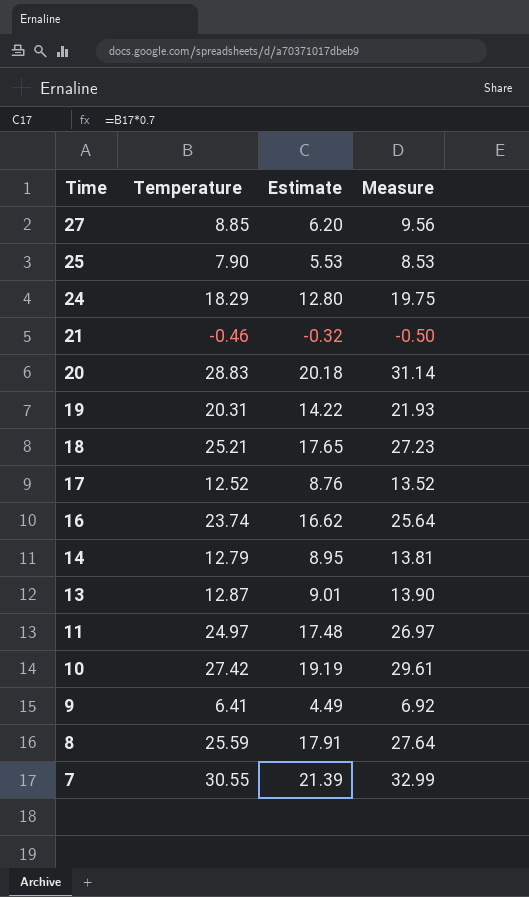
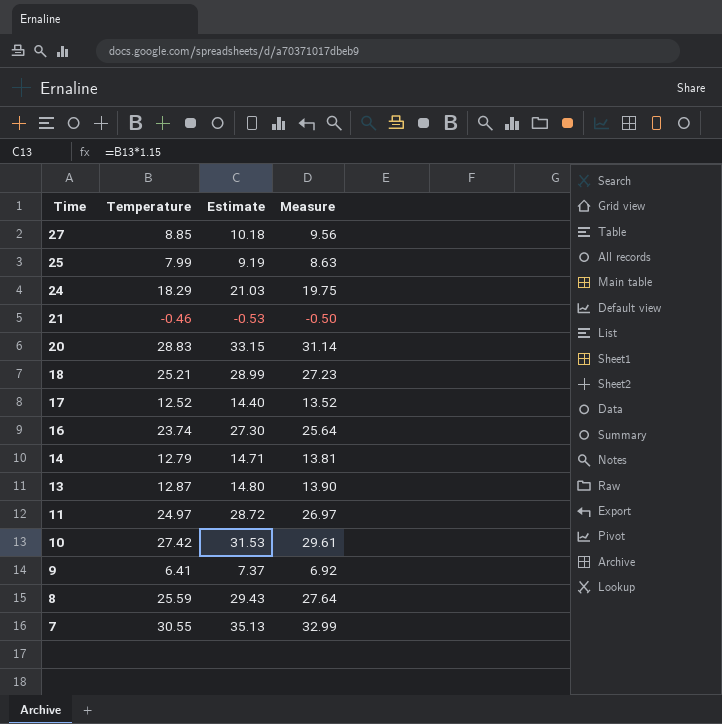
column Estimate | formula: [Temperature] * 0.7 -> [Temperature] * 1.15
row 19: 20.31 | 14.22 | 21.93 -> none
25 | Temperature: 7.90 -> 7.99
25 | Measure: 8.53 -> 8.63

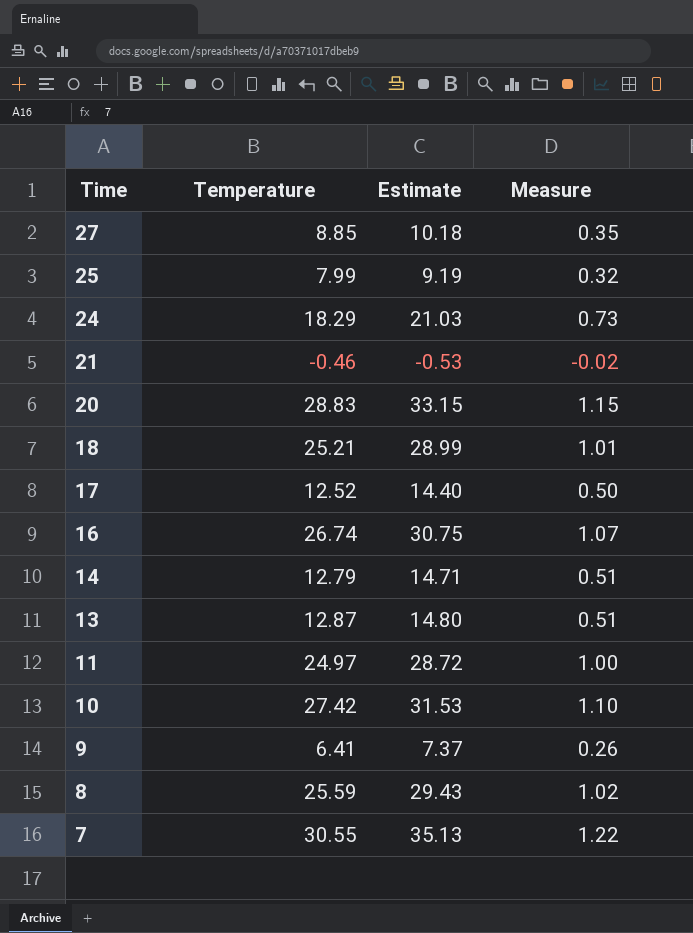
column Measure | formula: [Temperature] * 1.08 -> [Temperature] * 0.04
16 | Temperature: 23.74 -> 26.74
16 | Estimate: 27.30 -> 30.75

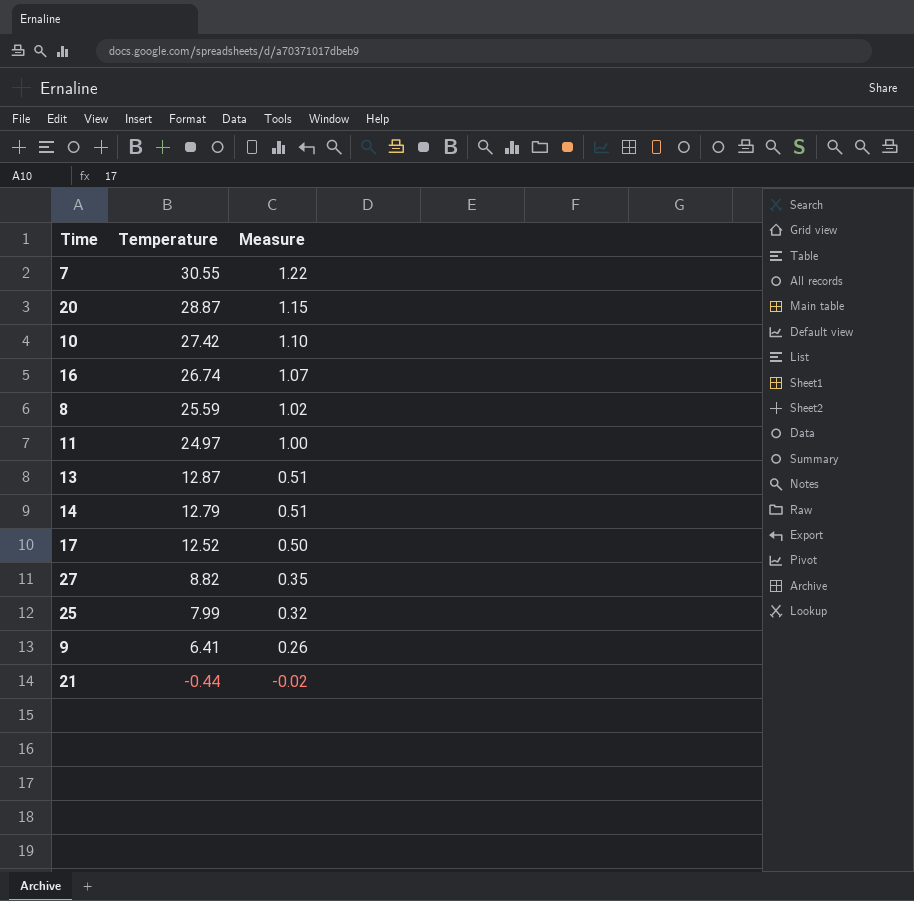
row order: Time descending -> Temperature descending
column Estimate | formula: [Temperature] * 1.15 -> none
row 24: 18.29 | 21.03 | 0.73 -> none
row 18: 25.21 | 28.99 | 1.01 -> none
20 | Temperature: 28.83 -> 28.87
27 | Temperature: 8.85 -> 8.82
21 | Temperature: -0.46 -> -0.44

